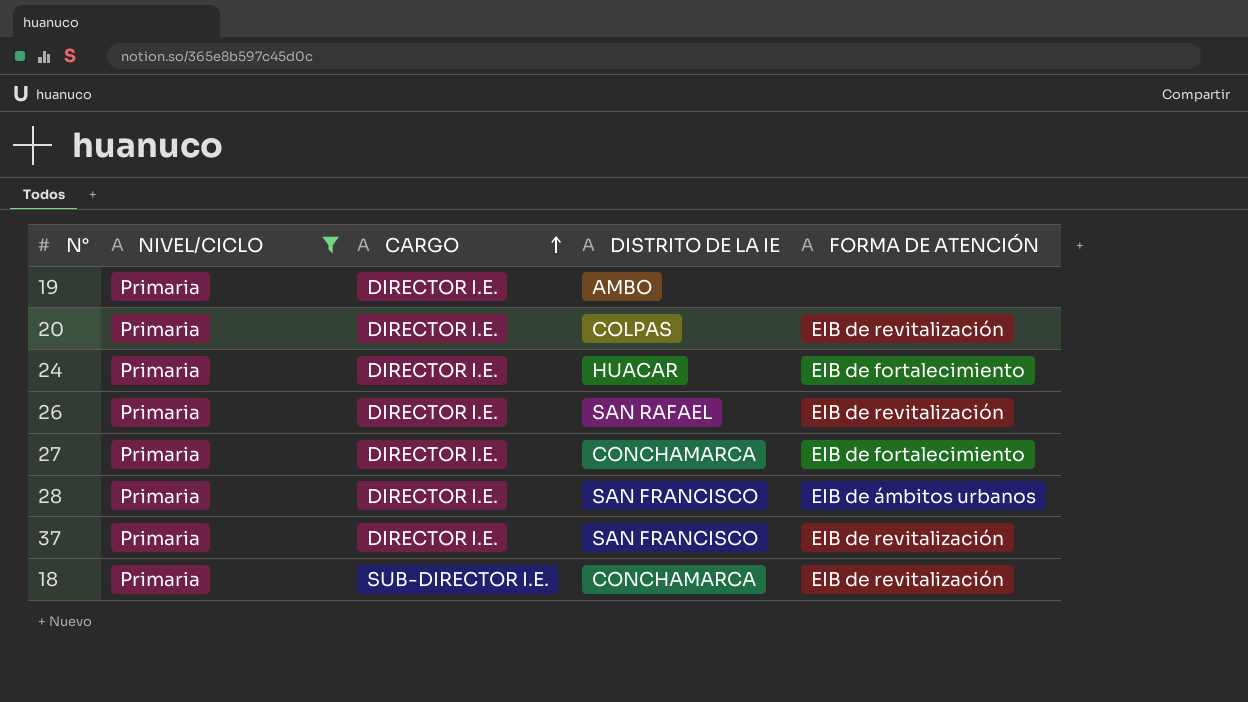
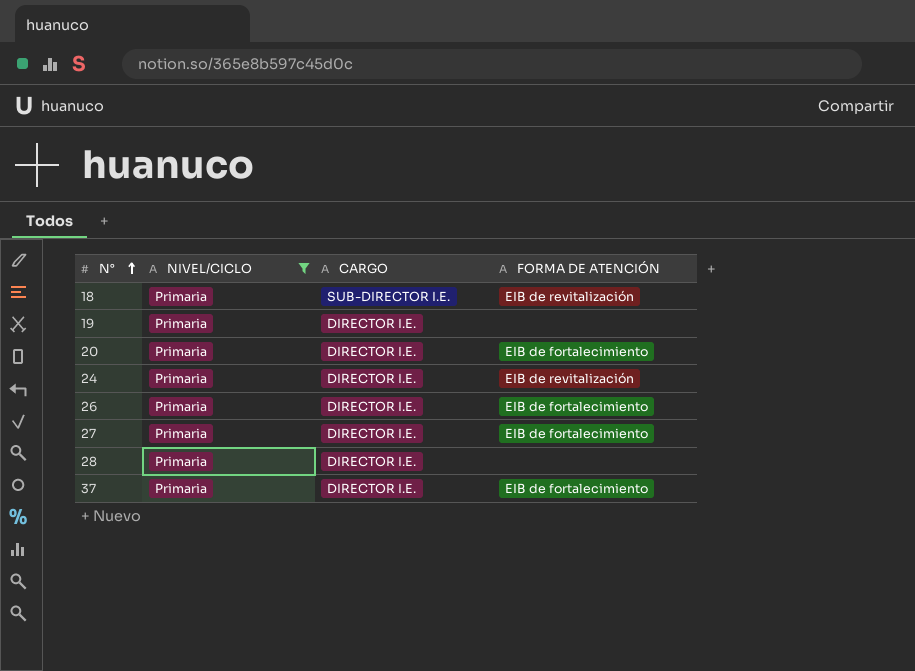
row order: CARGO ascending -> N° ascending
column DISTRITO DE LA IE | position: 4 -> none
20 | FORMA DE ATENCIÓN: EIB de revitalización -> EIB de fortalecimiento
24 | FORMA DE ATENCIÓN: EIB de fortalecimiento -> EIB de revitalización
26 | FORMA DE ATENCIÓN: EIB de revitalización -> EIB de fortalecimiento
28 | FORMA DE ATENCIÓN: EIB de ámbitos urbanos -> none
37 | FORMA DE ATENCIÓN: EIB de revitalización -> EIB de fortalecimiento

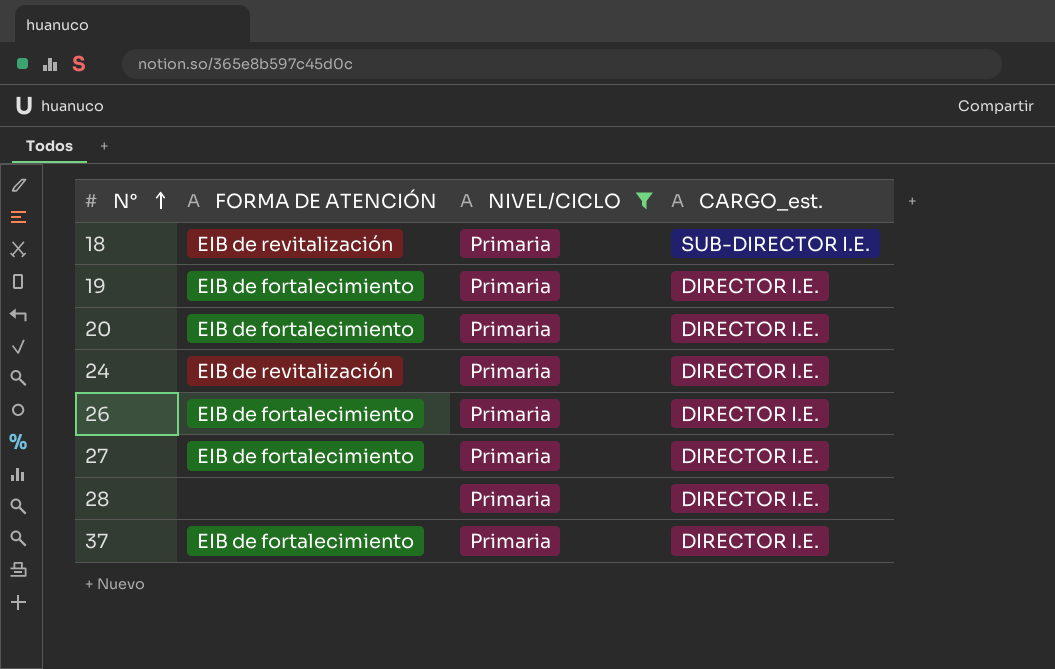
column FORMA DE ATENCIÓN | position: 4 -> 2
column name: CARGO -> CARGO_est.
19 | FORMA DE ATENCIÓN: none -> EIB de fortalecimiento

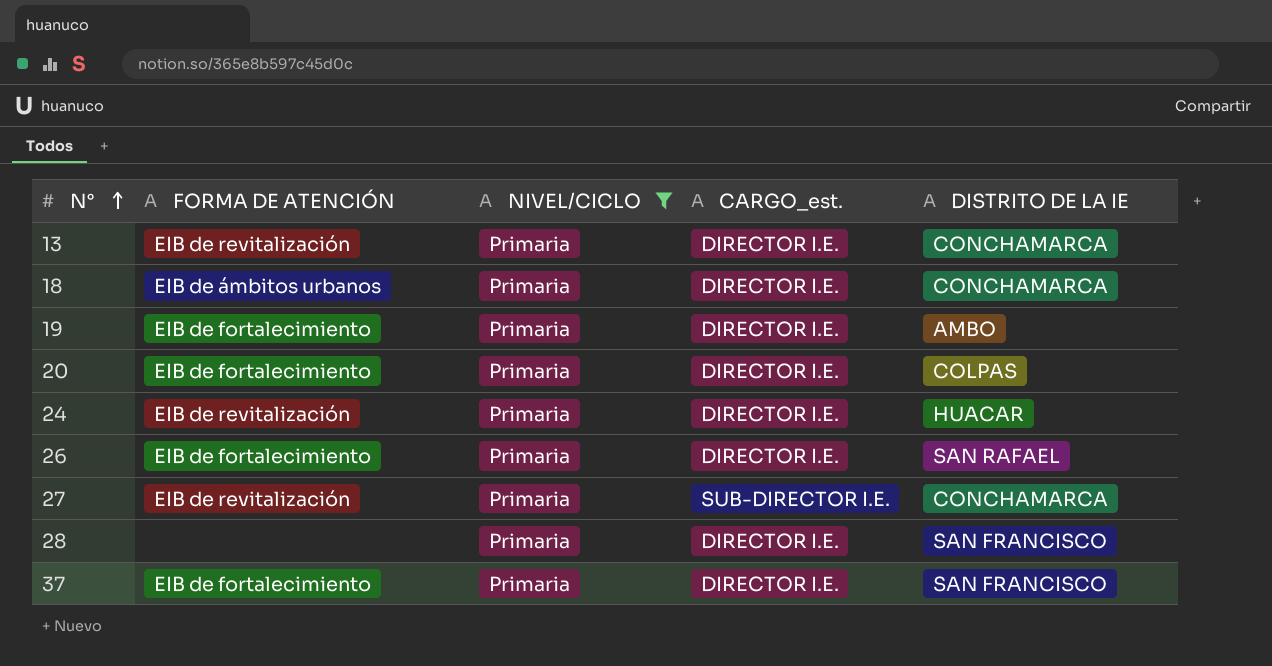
column DISTRITO DE LA IE | position: none -> 5
row 13: none -> EIB de revitalización | Primaria | DIRECTOR I.E. | CONCHAMARCA
18 | FORMA DE ATENCIÓN: EIB de revitalización -> EIB de ámbitos urbanos
18 | CARGO_est.: SUB-DIRECTOR I.E. -> DIRECTOR I.E.
27 | FORMA DE ATENCIÓN: EIB de fortalecimiento -> EIB de revitalización
27 | CARGO_est.: DIRECTOR I.E. -> SUB-DIRECTOR I.E.

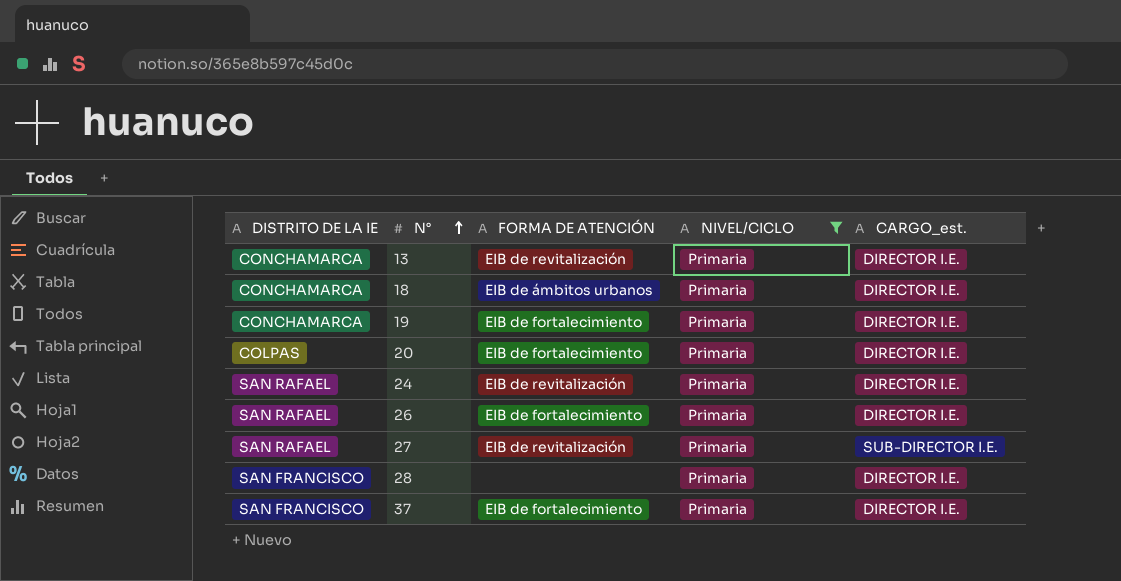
column DISTRITO DE LA IE | position: 5 -> 1
19 | DISTRITO DE LA IE: AMBO -> CONCHAMARCA
24 | DISTRITO DE LA IE: HUACAR -> SAN RAFAEL
27 | DISTRITO DE LA IE: CONCHAMARCA -> SAN RAFAEL

